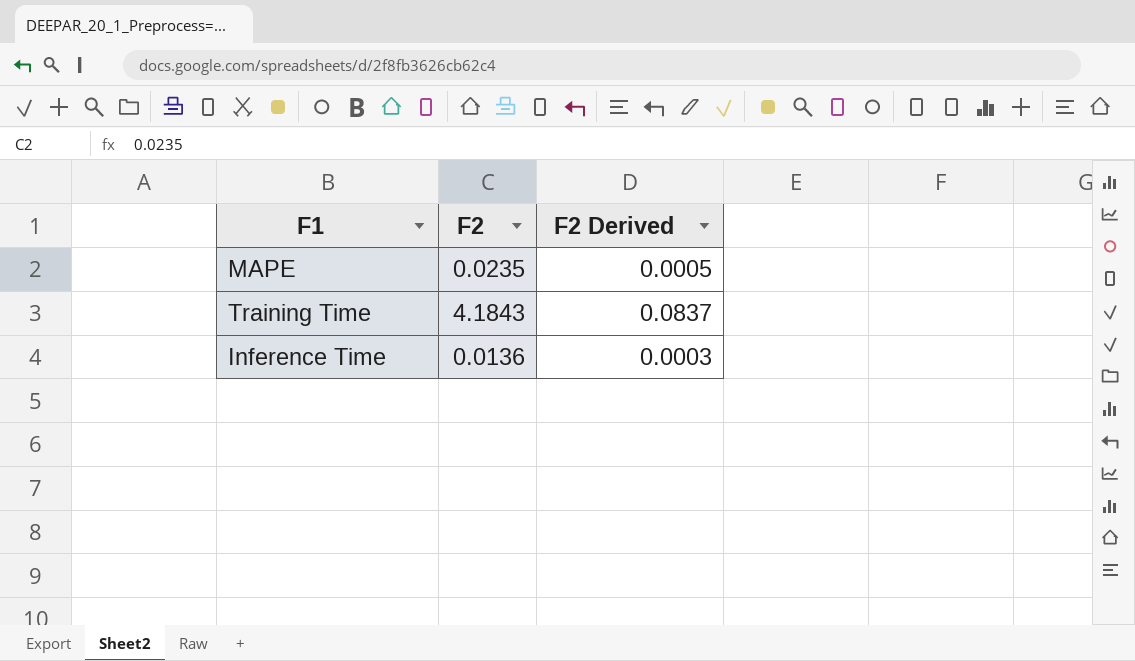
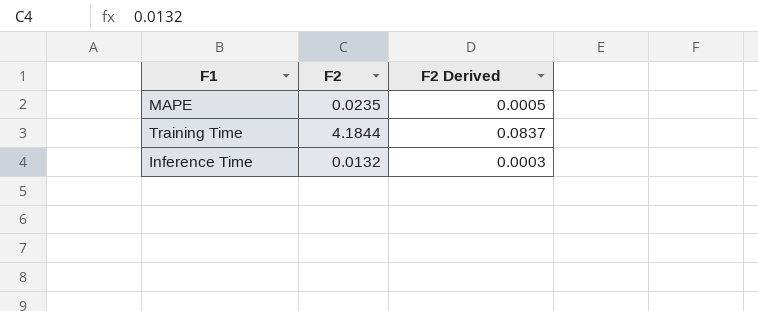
Training Time | F2: 4.1843 -> 4.1844
Inference Time | F2: 0.0136 -> 0.0132

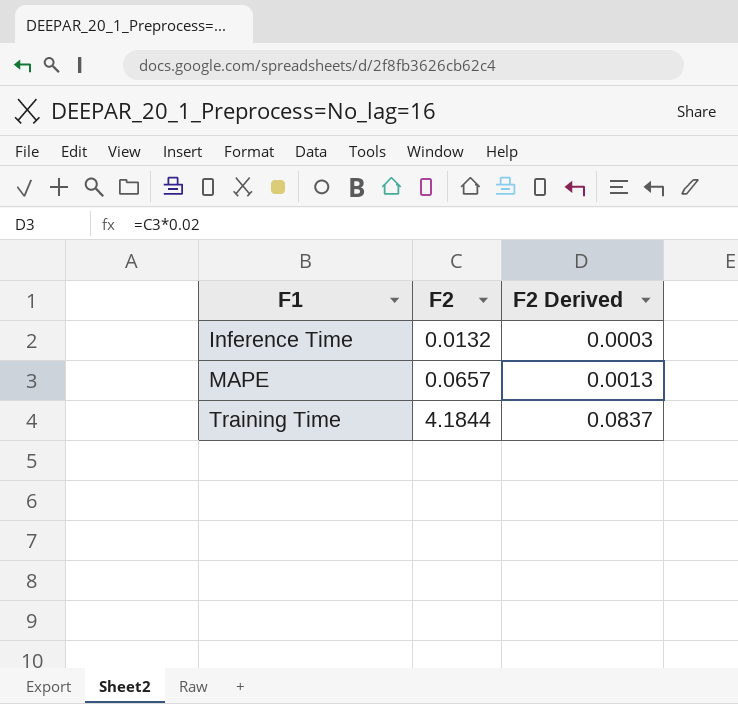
row order: none -> F1 ascending
MAPE | F2: 0.0235 -> 0.0657
MAPE | F2 Derived: 0.0005 -> 0.0013

